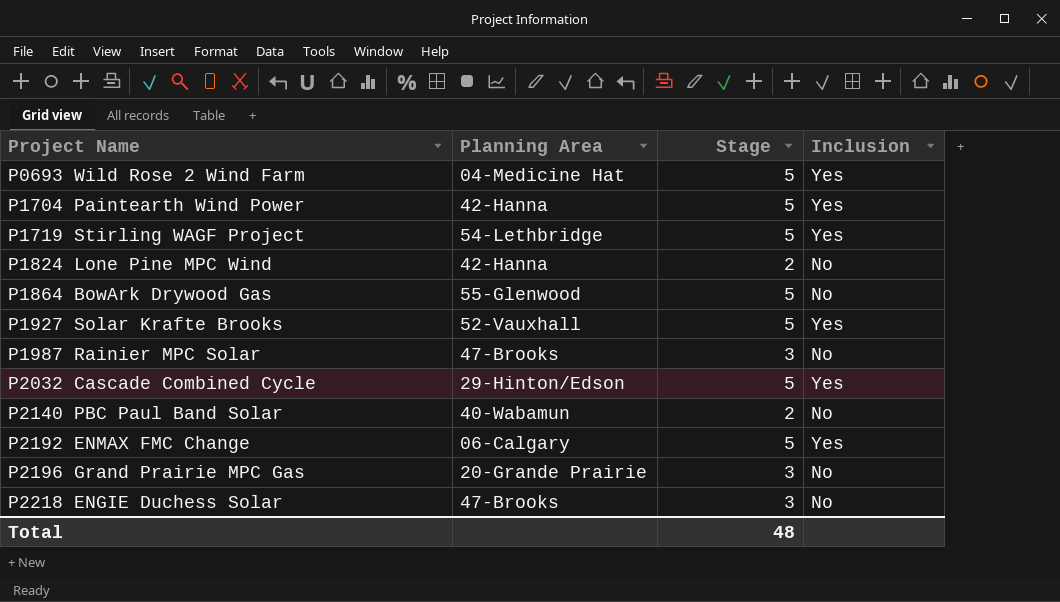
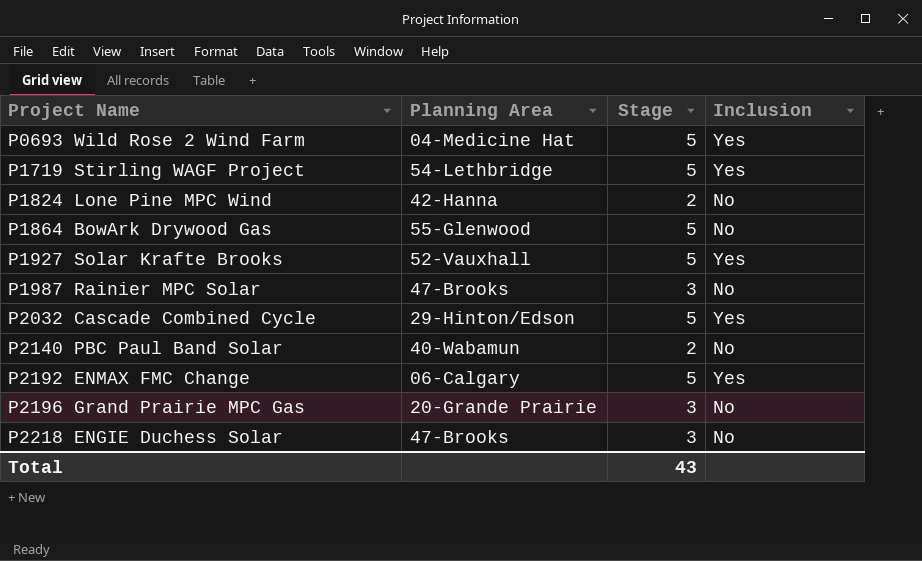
row P1704 Paintearth Wind Power: 42-Hanna | 5 | Yes -> none
Total | Stage: 48 -> 43

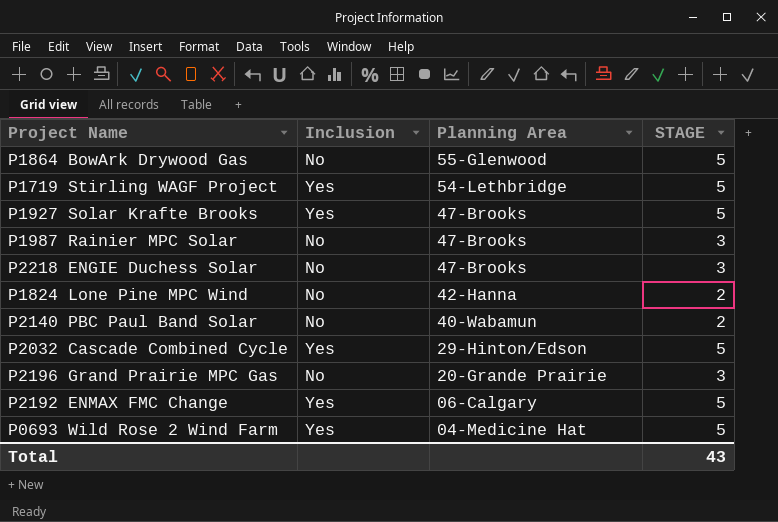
row order: Project Name ascending -> Planning Area descending
column Inclusion | position: 4 -> 2
column name: Stage -> STAGE
P1927 Solar Krafte Brooks | Planning Area: 52-Vauxhall -> 47-Brooks

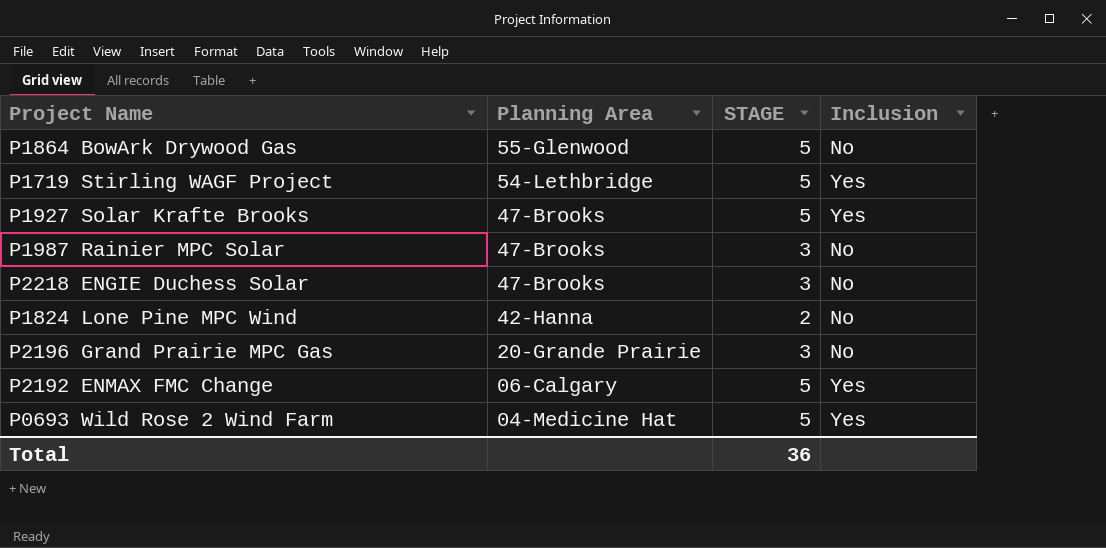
column Inclusion | position: 2 -> 4
row P2140 PBC Paul Band Solar: No | 40-Wabamun | 2 -> none
row P2032 Cascade Combined Cycle: Yes | 29-Hinton/Edson | 5 -> none
Total | STAGE: 43 -> 36

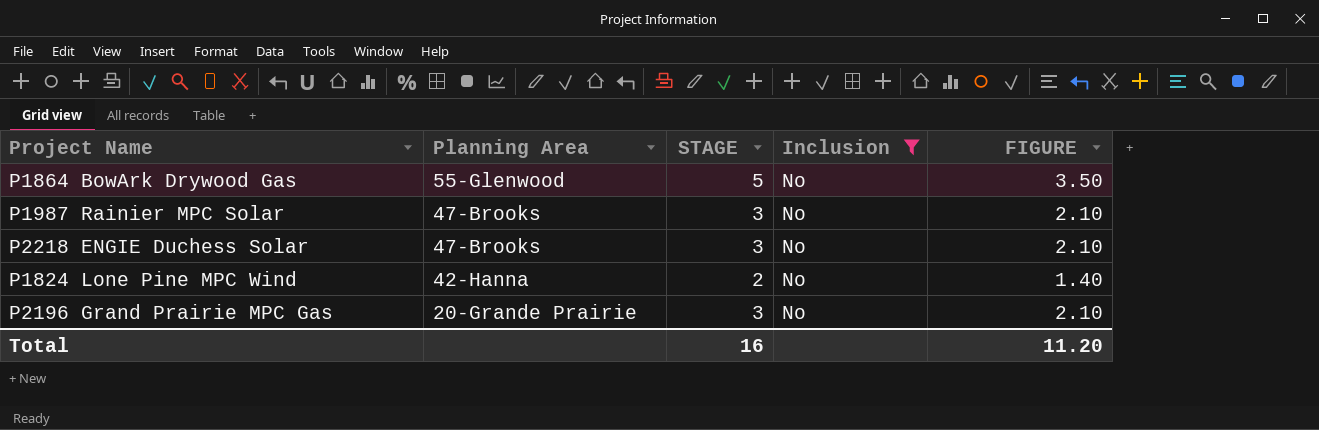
filter: none -> Inclusion = No
column FIGURE | formula: none -> [STAGE] * 0.7
Total | STAGE: 36 -> 16

